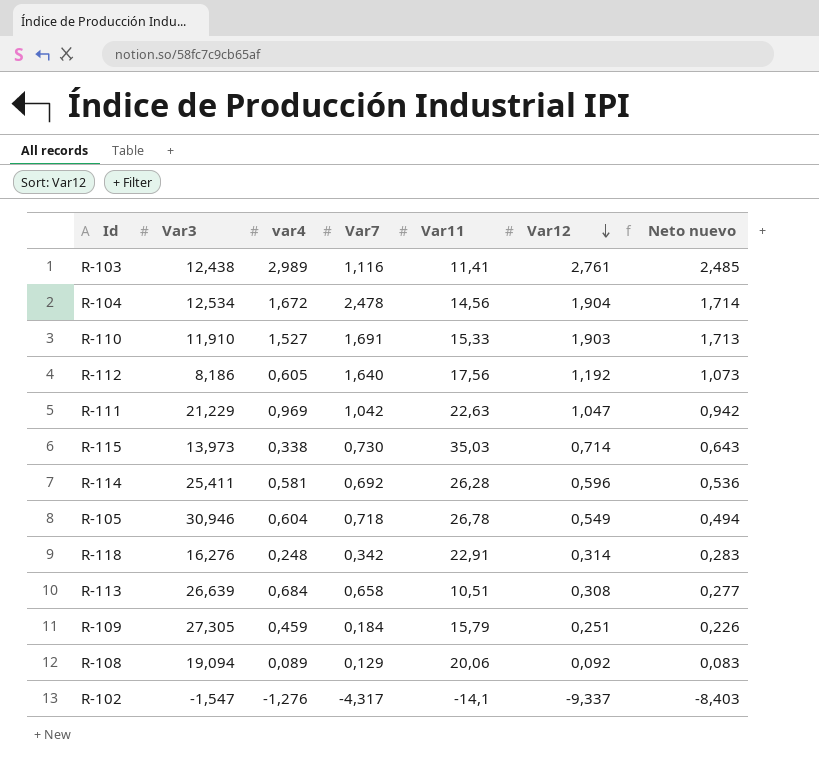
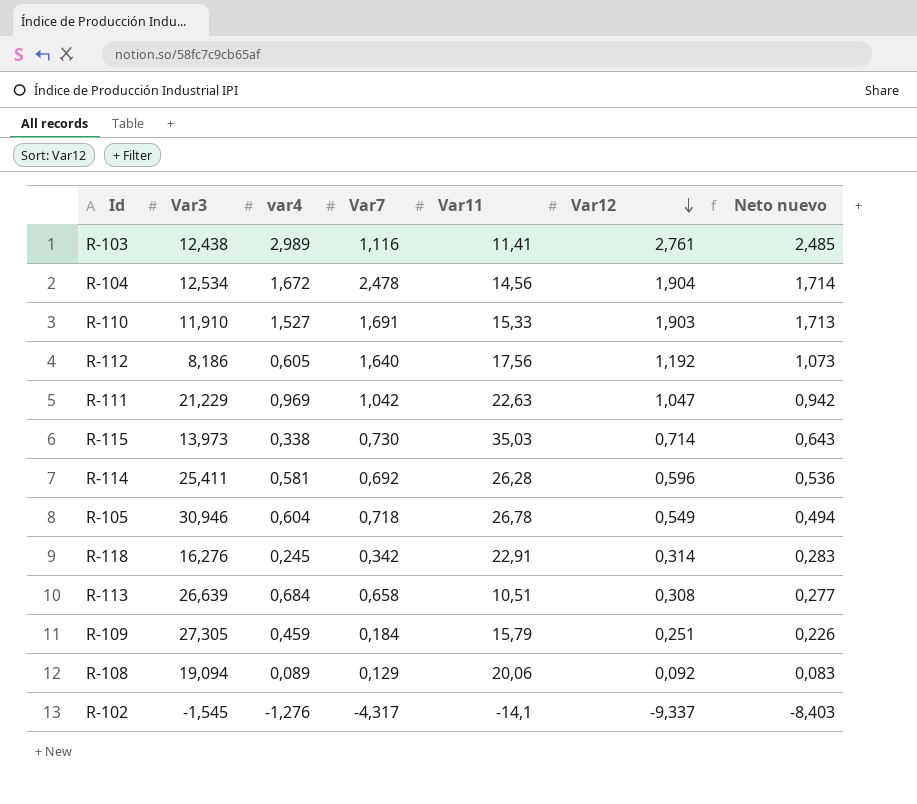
R-118 | var4: 0,248 -> 0,245
R-102 | Var3: -1,547 -> -1,545

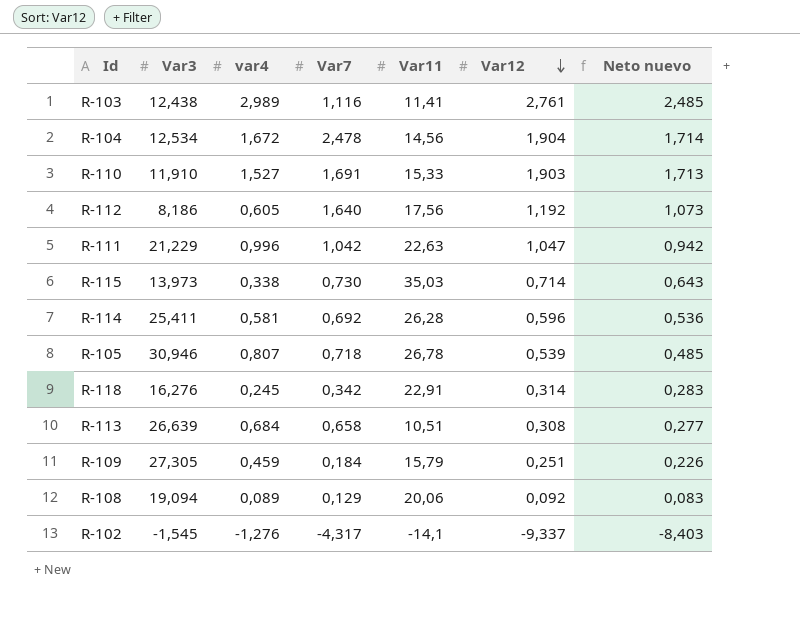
R-111 | var4: 0,969 -> 0,996
R-105 | var4: 0,604 -> 0,807
R-105 | Var12: 0,549 -> 0,539
R-105 | Neto nuevo: 0,494 -> 0,485

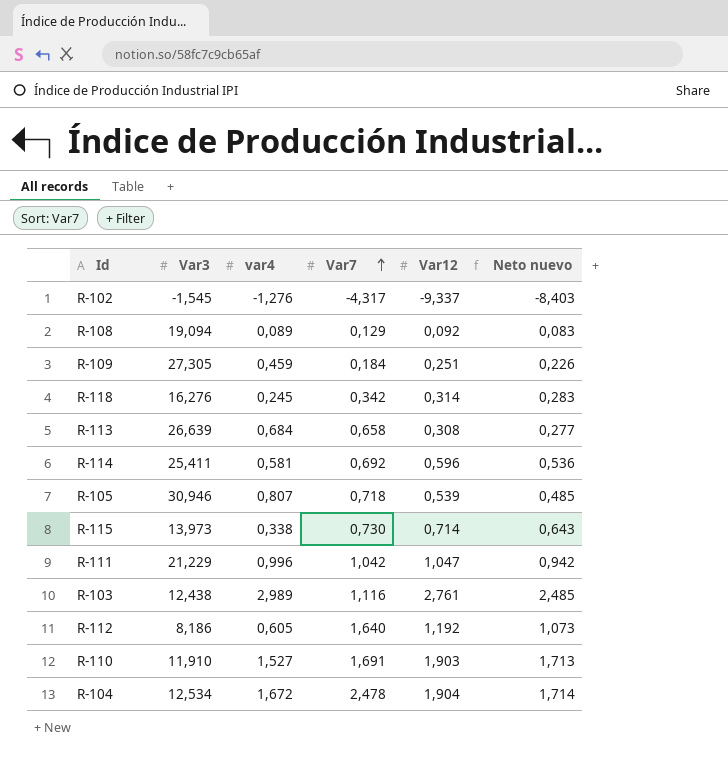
row order: Var12 descending -> Var7 ascending
column Var11 | position: 5 -> none

